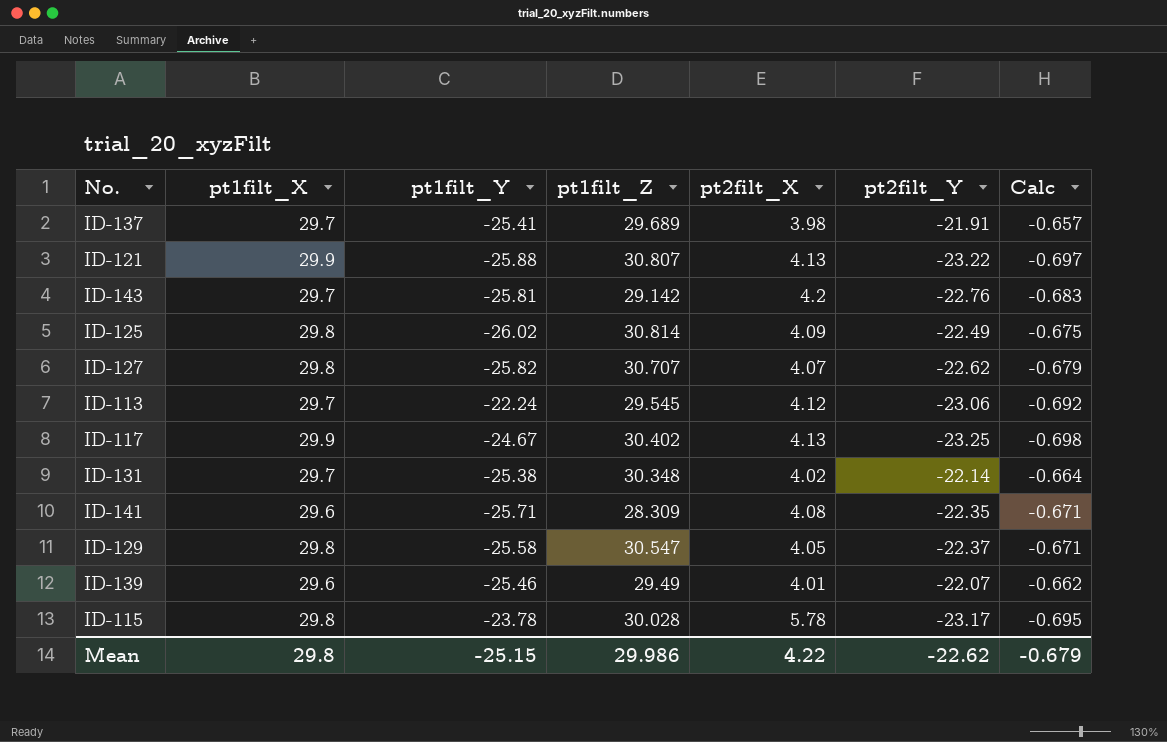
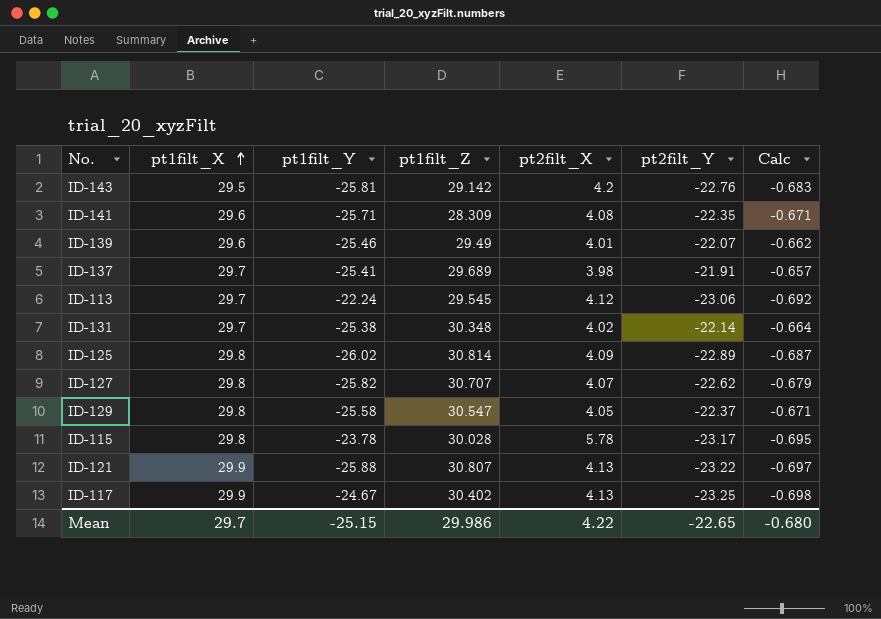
row order: none -> pt1filt_X ascending
ID-143 | pt1filt_X: 29.7 -> 29.5
ID-125 | pt2filt_Y: -22.49 -> -22.89
ID-125 | Calc: -0.675 -> -0.687
Mean | pt1filt_X: 29.8 -> 29.7
Mean | pt2filt_Y: -22.62 -> -22.65
Mean | Calc: -0.679 -> -0.680

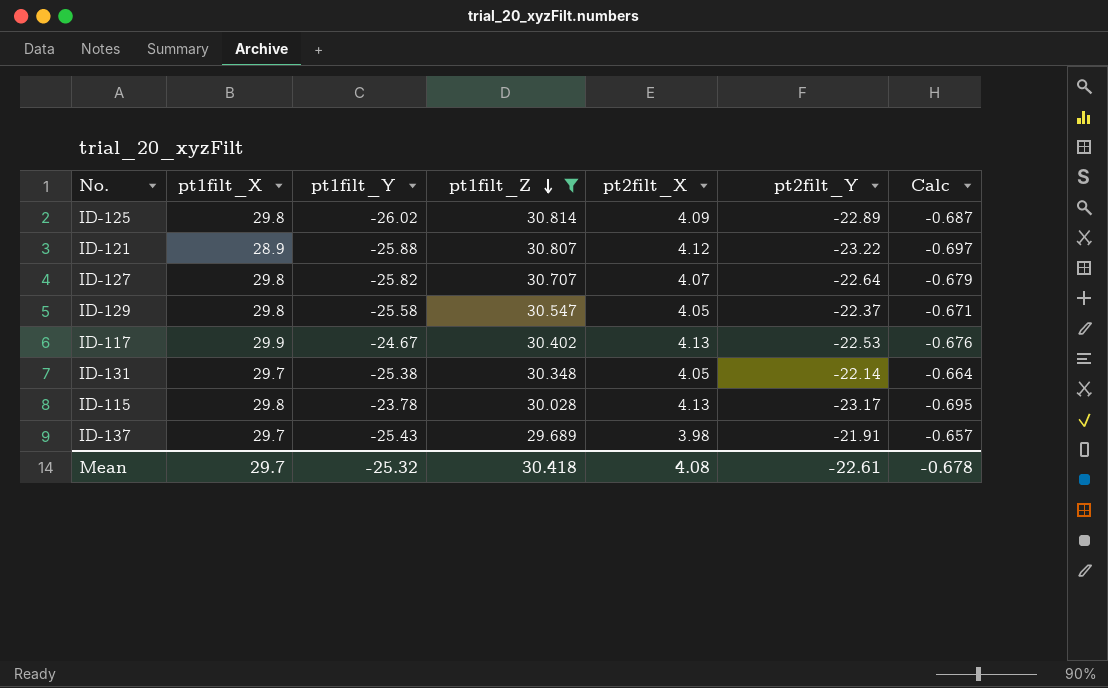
filter: none -> pt1filt_Z >= 29.689
row order: pt1filt_X ascending -> pt1filt_Z descending
ID-121 | pt1filt_X: 29.9 -> 28.9
ID-121 | pt2filt_X: 4.13 -> 4.12
ID-127 | pt2filt_Y: -22.62 -> -22.64
ID-117 | pt2filt_Y: -23.25 -> -22.53
ID-117 | Calc: -0.698 -> -0.676
ID-131 | pt2filt_X: 4.02 -> 4.05
ID-115 | pt2filt_X: 5.78 -> 4.13
ID-137 | pt1filt_Y: -25.41 -> -25.43
Mean | pt1filt_Y: -25.15 -> -25.32
Mean | pt1filt_Z: 29.986 -> 30.418
Mean | pt2filt_X: 4.22 -> 4.08
Mean | pt2filt_Y: -22.65 -> -22.61
Mean | Calc: -0.680 -> -0.678

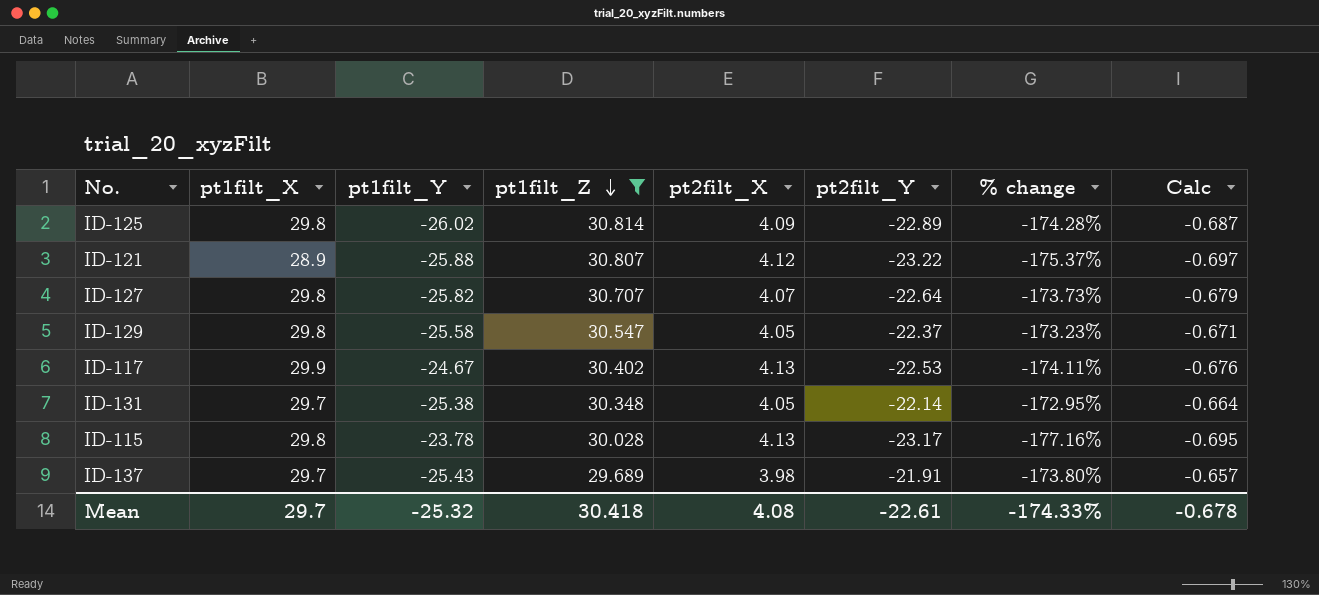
column % change | formula: none -> ([pt2filt_Y] - [pt1filt_Z]) / [pt1filt_Z]

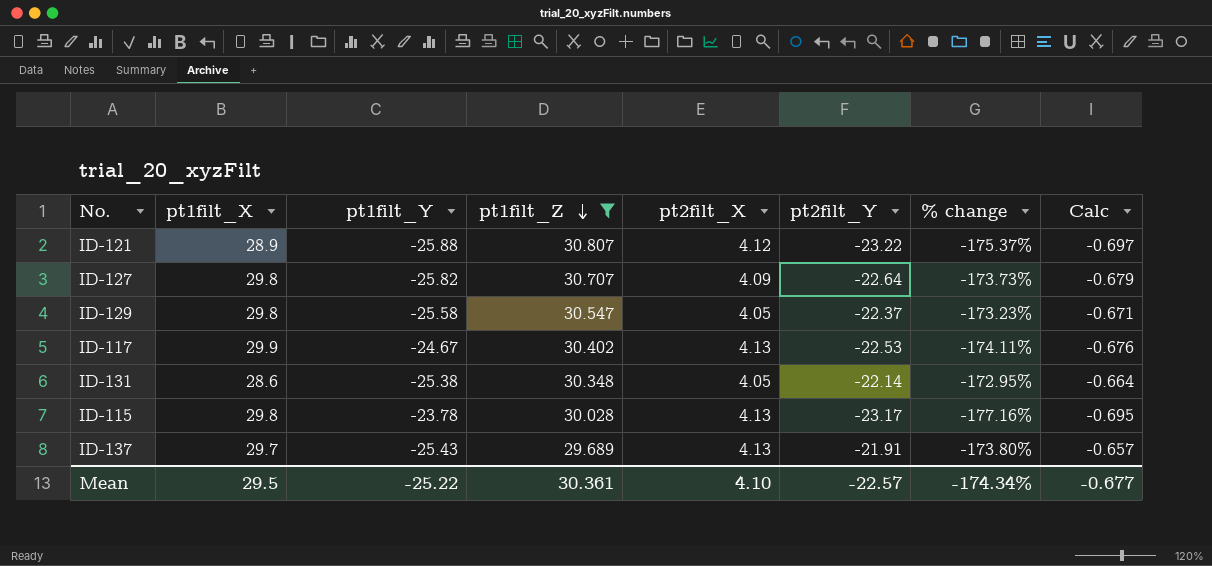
row ID-125: 29.8 | -26.02 | 30.814 | 4.09 | -22.89 | -174.28% | -0.687 -> none
ID-127 | pt2filt_X: 4.07 -> 4.09
ID-131 | pt1filt_X: 29.7 -> 28.6
ID-137 | pt2filt_X: 3.98 -> 4.13
Mean | pt1filt_X: 29.7 -> 29.5
Mean | pt1filt_Y: -25.32 -> -25.22
Mean | pt1filt_Z: 30.418 -> 30.361
Mean | pt2filt_X: 4.08 -> 4.10
Mean | pt2filt_Y: -22.61 -> -22.57
Mean | % change: -174.33% -> -174.34%
Mean | Calc: -0.678 -> -0.677

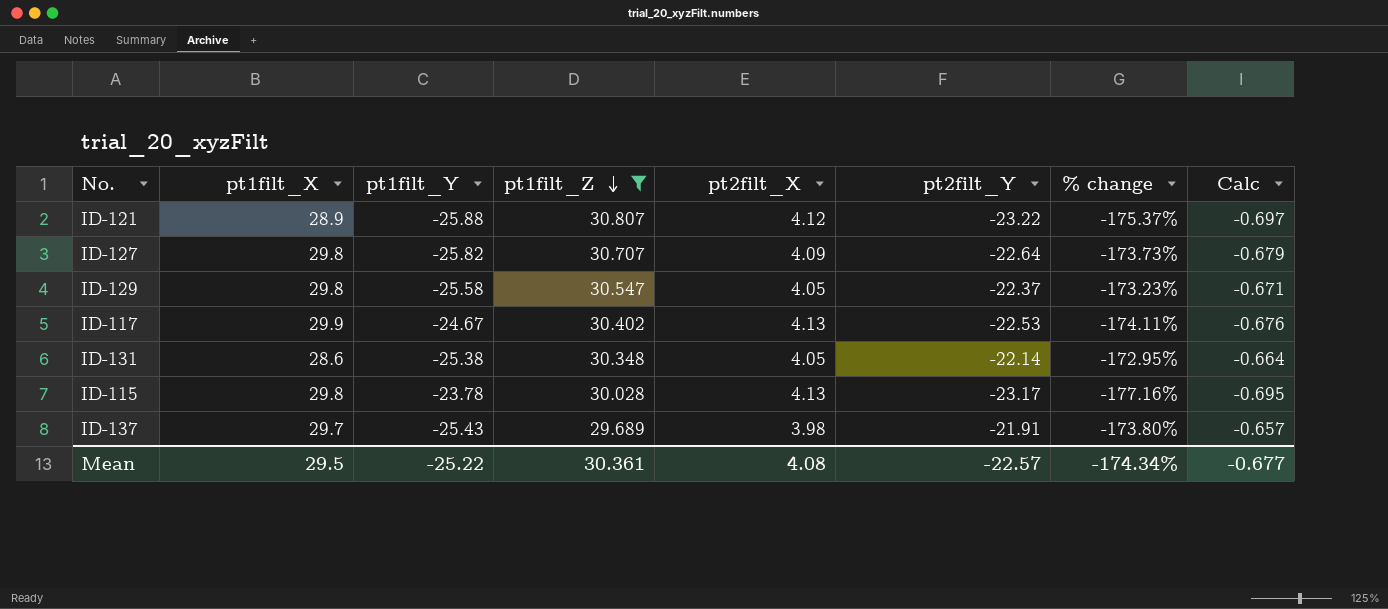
ID-137 | pt2filt_X: 4.13 -> 3.98
Mean | pt2filt_X: 4.10 -> 4.08

